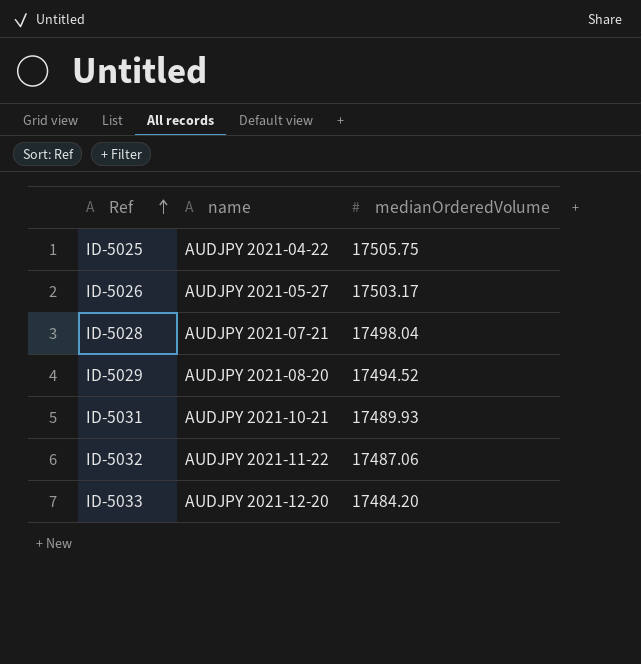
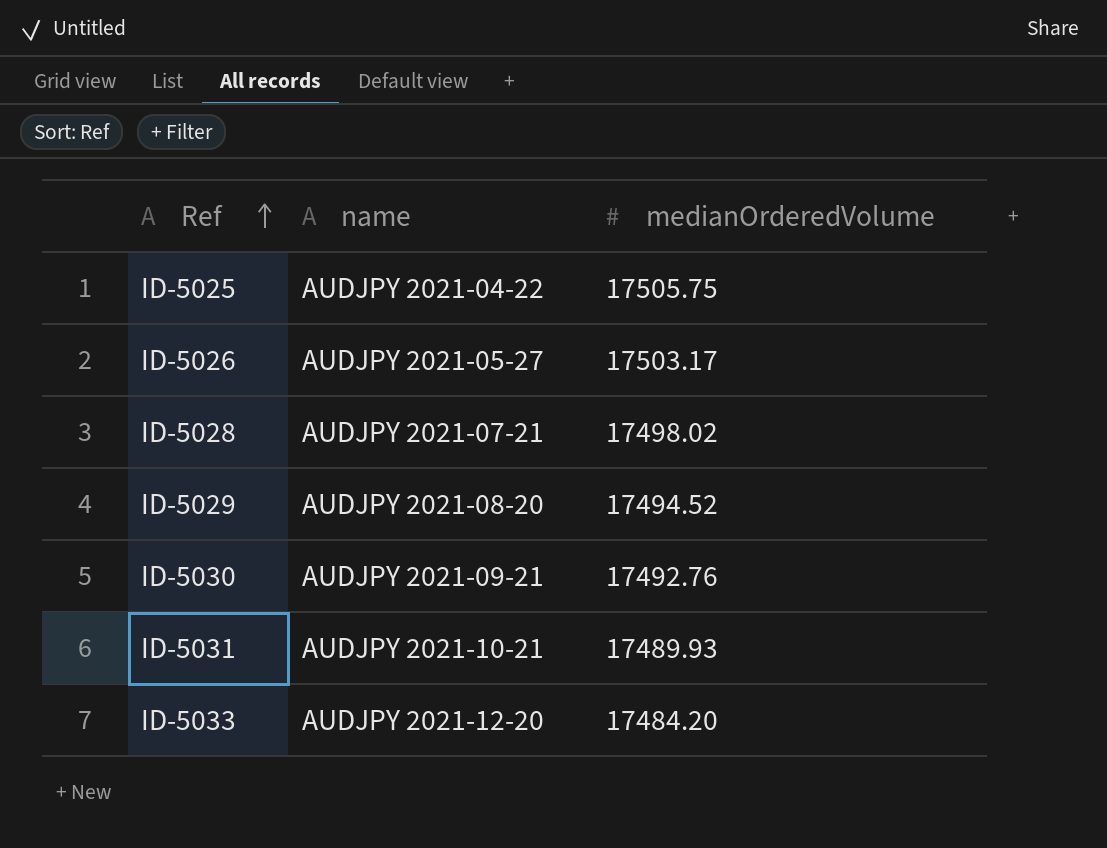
row ID-5032: AUDJPY 2021-11-22 | 17487.06 -> none
ID-5028 | medianOrderedVolume: 17498.04 -> 17498.02
row ID-5030: none -> AUDJPY 2021-09-21 | 17492.76

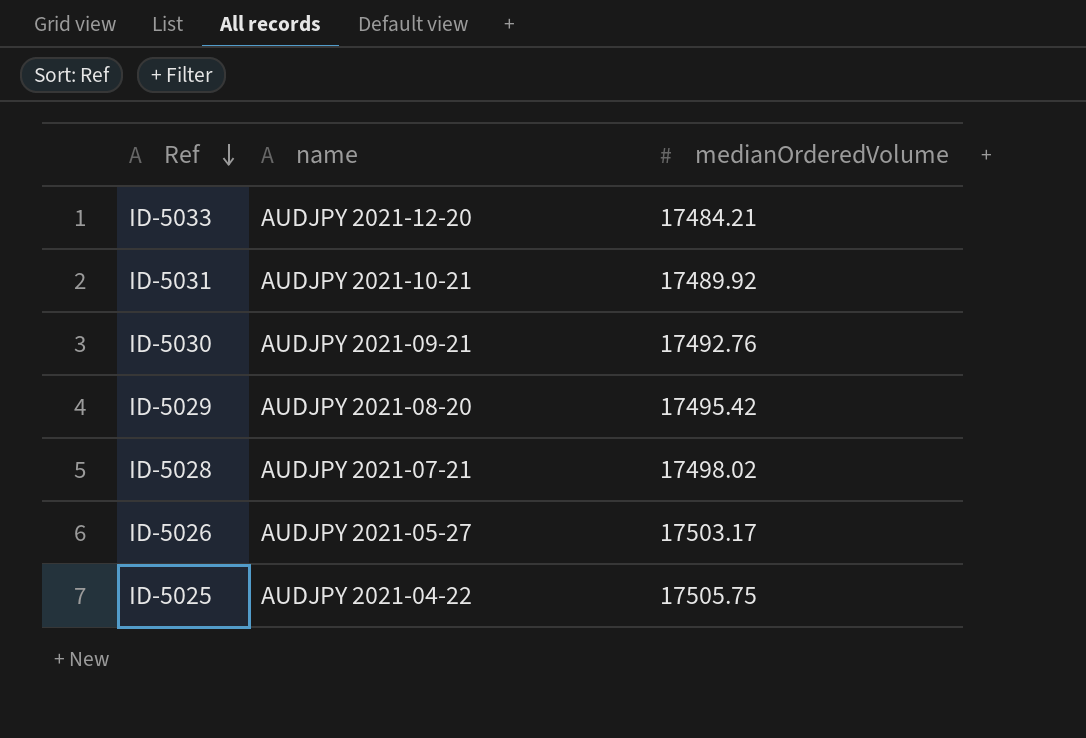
row order: Ref ascending -> Ref descending
ID-5033 | medianOrderedVolume: 17484.20 -> 17484.21
ID-5031 | medianOrderedVolume: 17489.93 -> 17489.92
ID-5029 | medianOrderedVolume: 17494.52 -> 17495.42

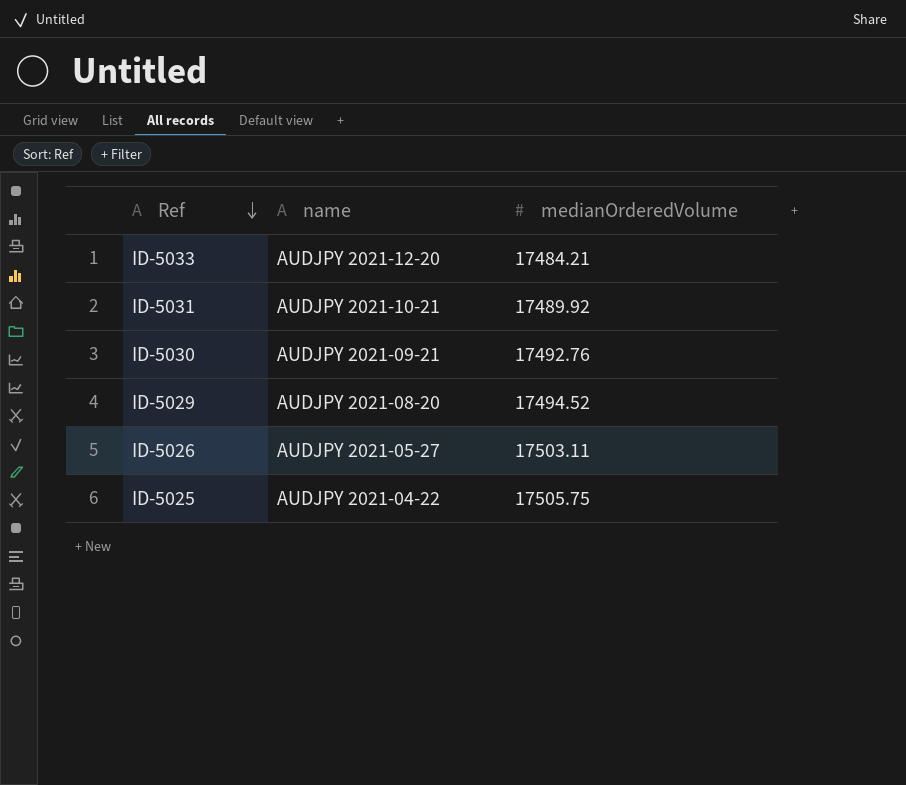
row ID-5028: AUDJPY 2021-07-21 | 17498.02 -> none
ID-5029 | medianOrderedVolume: 17495.42 -> 17494.52
ID-5026 | medianOrderedVolume: 17503.17 -> 17503.11

